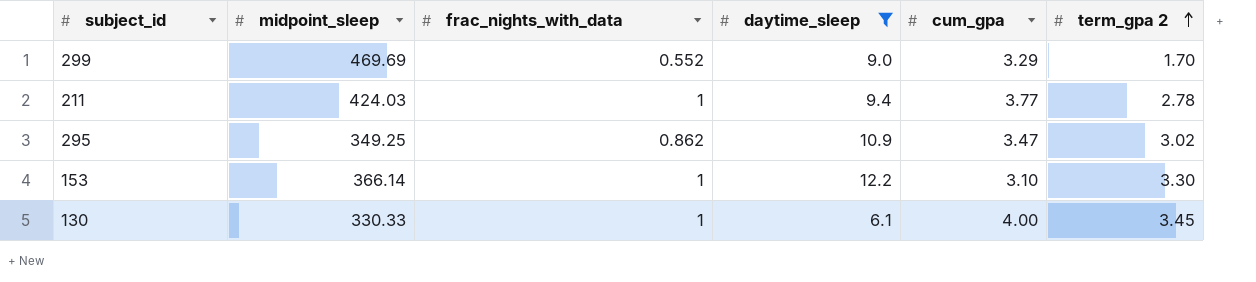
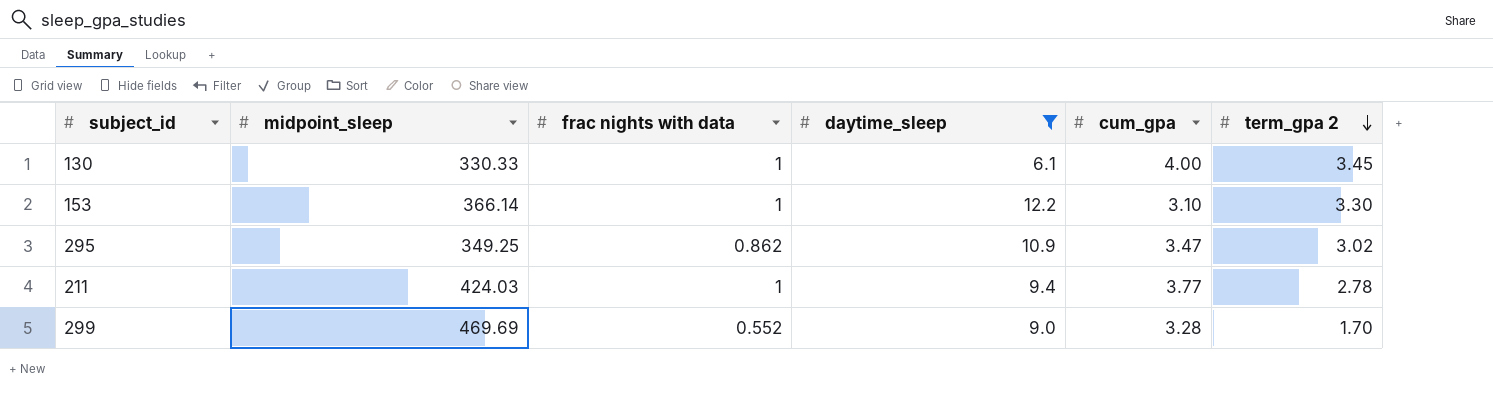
row order: term_gpa 2 ascending -> term_gpa 2 descending
column name: frac_nights_with_data -> frac nights with data
299 | cum_gpa: 3.29 -> 3.28

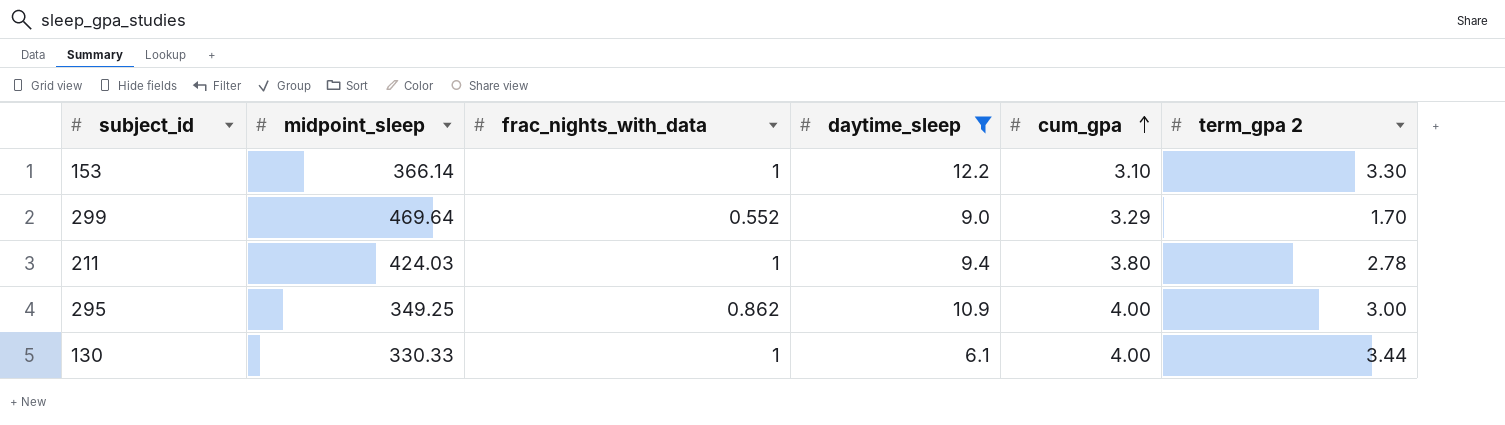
row order: term_gpa 2 descending -> cum_gpa ascending
column name: frac nights with data -> frac_nights_with_data
299 | midpoint_sleep: 469.69 -> 469.64
299 | cum_gpa: 3.28 -> 3.29
211 | cum_gpa: 3.77 -> 3.80
295 | cum_gpa: 3.47 -> 4.00
295 | term_gpa 2: 3.02 -> 3.00
130 | term_gpa 2: 3.45 -> 3.44

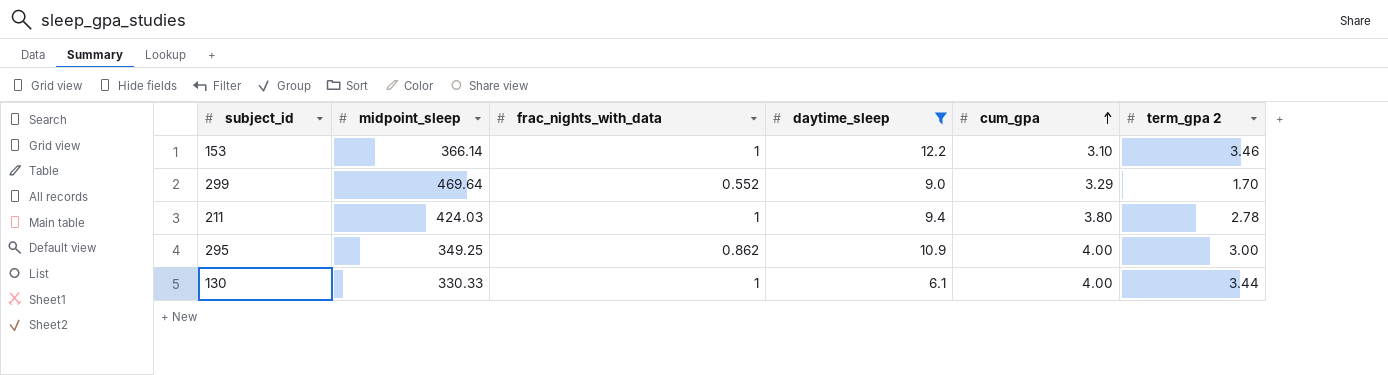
153 | term_gpa 2: 3.30 -> 3.46

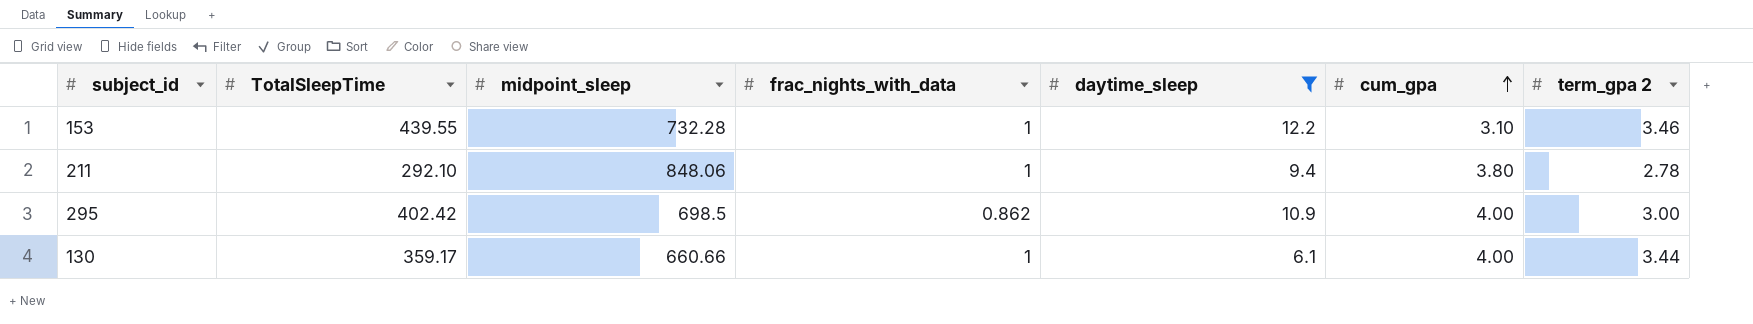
column TotalSleepTime | position: none -> 2
row 299: 469.64 | 0.552 | 9.0 | 3.29 | 1.70 -> none
153 | midpoint_sleep: 366.14 -> 732.28
211 | midpoint_sleep: 424.03 -> 848.06
295 | midpoint_sleep: 349.25 -> 698.5
130 | midpoint_sleep: 330.33 -> 660.66

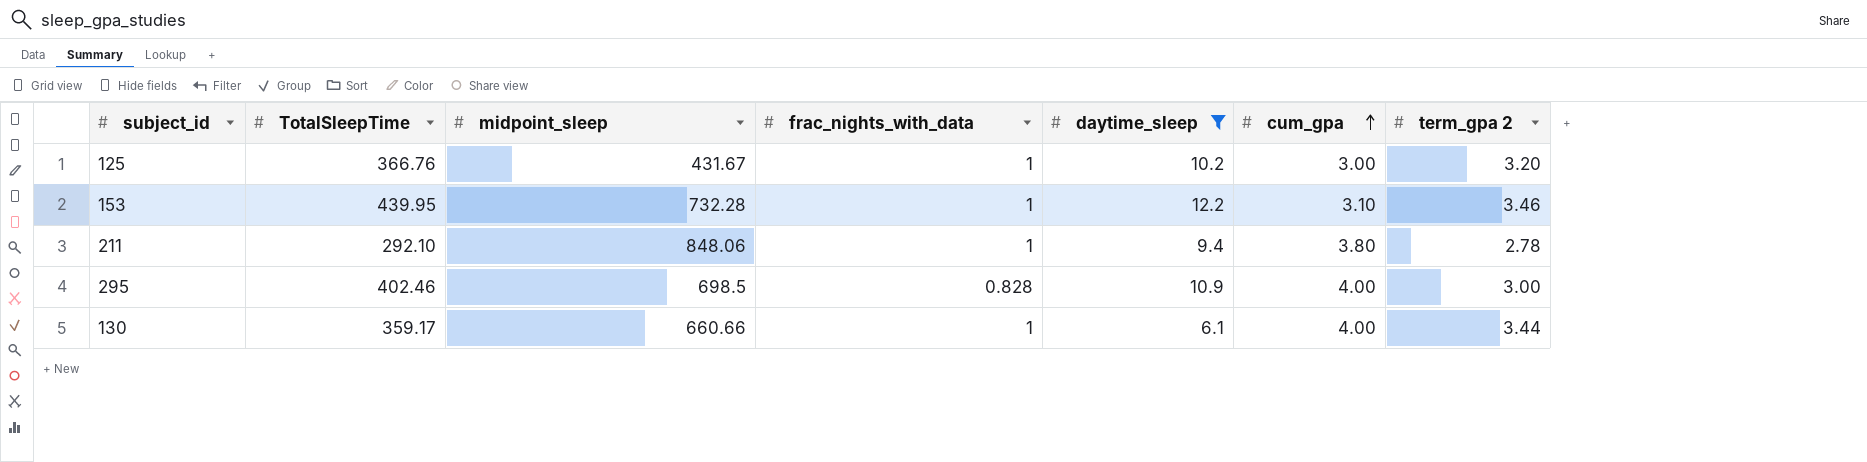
row 125: none -> 366.76 | 431.67 | 1 | 10.2 | 3.00 | 3.20
153 | TotalSleepTime: 439.55 -> 439.95
295 | TotalSleepTime: 402.42 -> 402.46
295 | frac_nights_with_data: 0.862 -> 0.828

